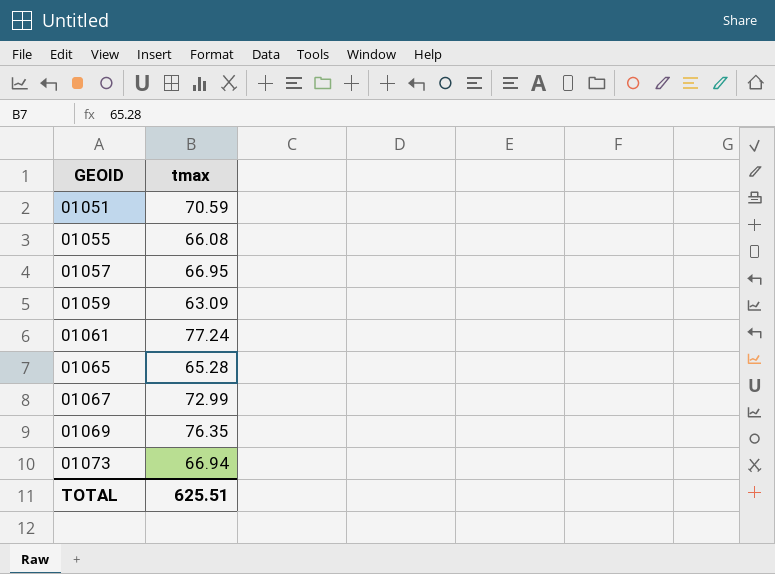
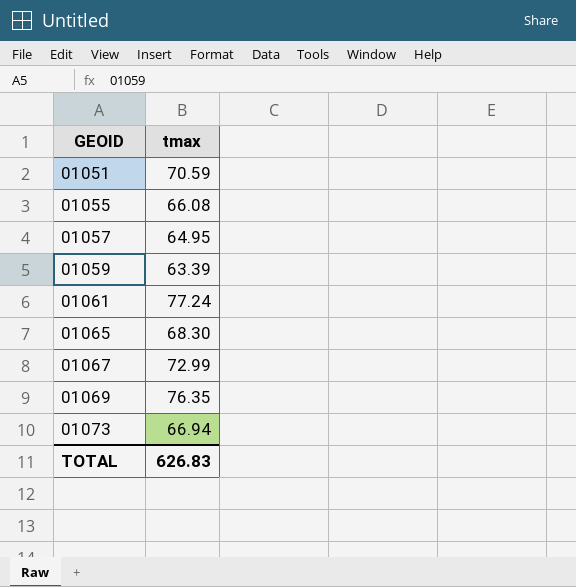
01057 | tmax: 66.95 -> 64.95
01059 | tmax: 63.09 -> 63.39
01065 | tmax: 65.28 -> 68.30
TOTAL | tmax: 625.51 -> 626.83

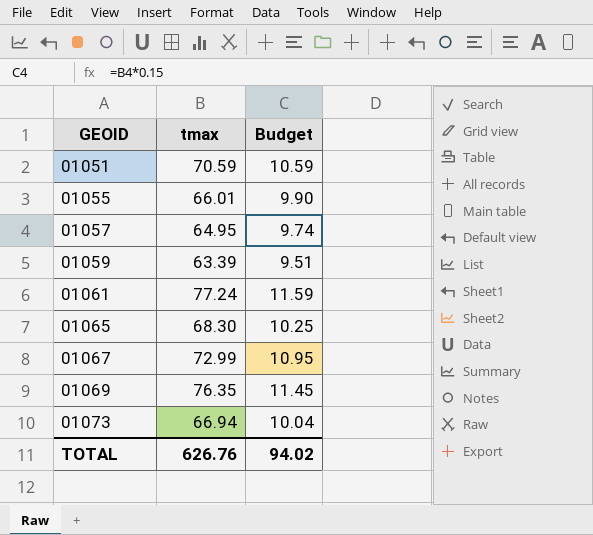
column Budget | formula: none -> [tmax] * 0.15
01055 | tmax: 66.08 -> 66.01
TOTAL | tmax: 626.83 -> 626.76

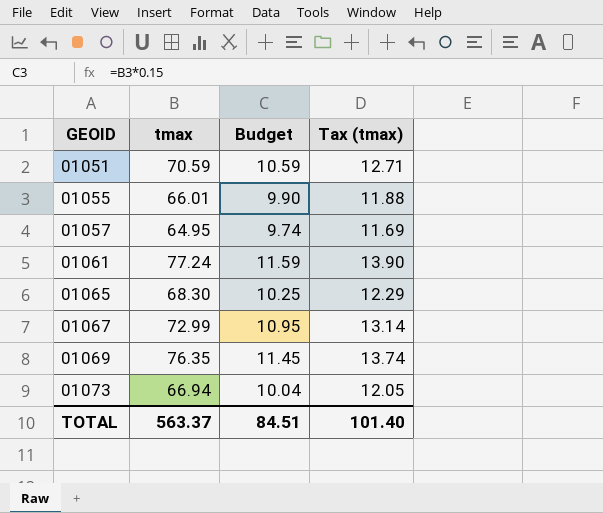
column Tax (tmax) | formula: none -> [tmax] * 0.18
row 01059: 63.39 | 9.51 -> none
TOTAL | tmax: 626.76 -> 563.37
TOTAL | Budget: 94.02 -> 84.51

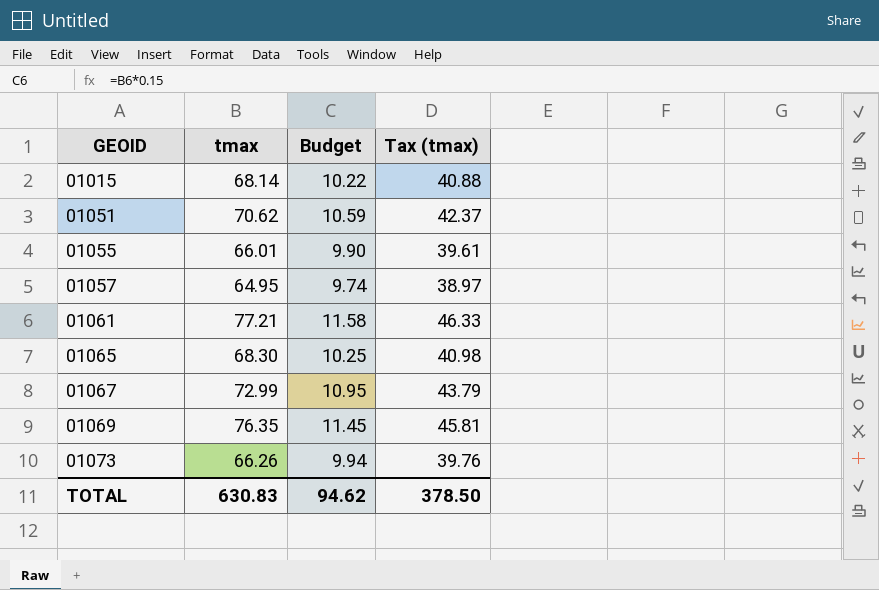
column Tax (tmax) | formula: [tmax] * 0.18 -> [tmax] * 0.6
row 01015: none -> 68.14 | 10.22 | 40.88
01051 | tmax: 70.59 -> 70.62
01061 | tmax: 77.24 -> 77.21
01061 | Budget: 11.59 -> 11.58
01073 | tmax: 66.94 -> 66.26
01073 | Budget: 10.04 -> 9.94
TOTAL | tmax: 563.37 -> 630.83
TOTAL | Budget: 84.51 -> 94.62
TOTAL | Tax (tmax): 101.40 -> 378.50

